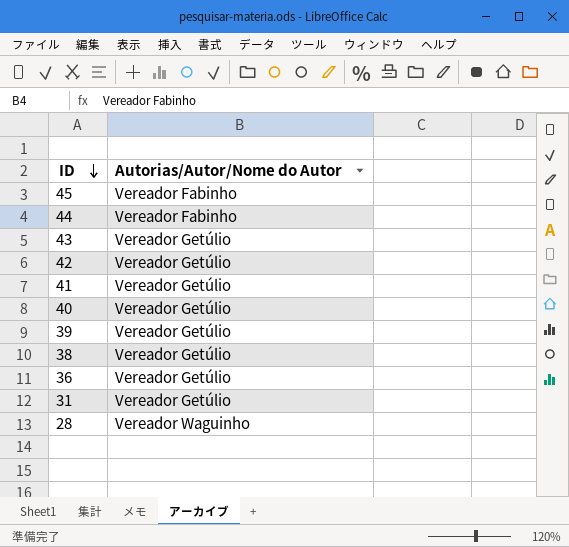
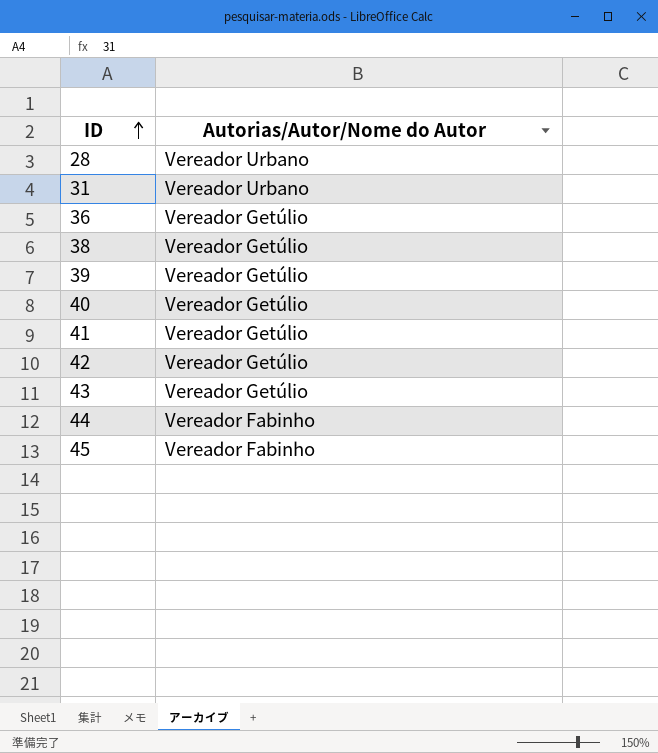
row order: ID descending -> ID ascending
28 | Autorias/Autor/Nome do Autor: Vereador Waguinho -> Vereador Urbano
31 | Autorias/Autor/Nome do Autor: Vereador Getúlio -> Vereador Urbano

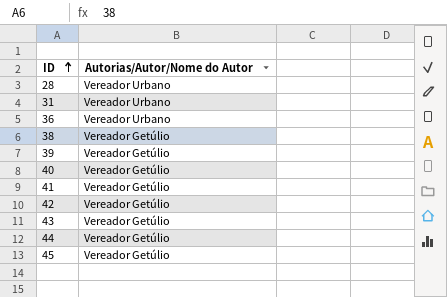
36 | Autorias/Autor/Nome do Autor: Vereador Getúlio -> Vereador Urbano
44 | Autorias/Autor/Nome do Autor: Vereador Fabinho -> Vereador Getúlio
45 | Autorias/Autor/Nome do Autor: Vereador Fabinho -> Vereador Getúlio

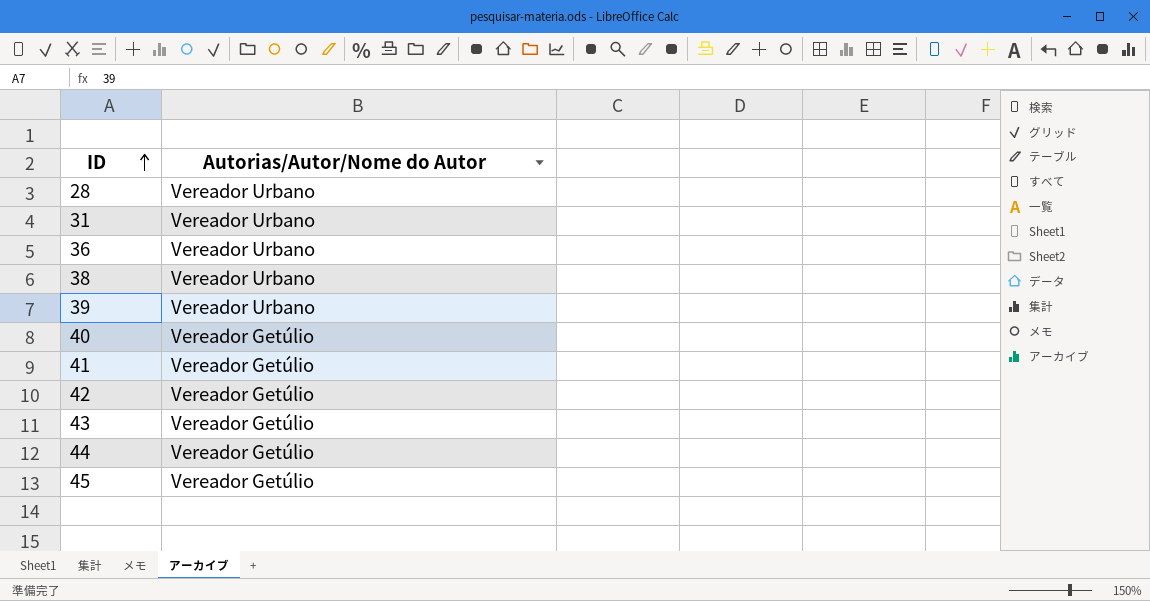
38 | Autorias/Autor/Nome do Autor: Vereador Getúlio -> Vereador Urbano
39 | Autorias/Autor/Nome do Autor: Vereador Getúlio -> Vereador Urbano

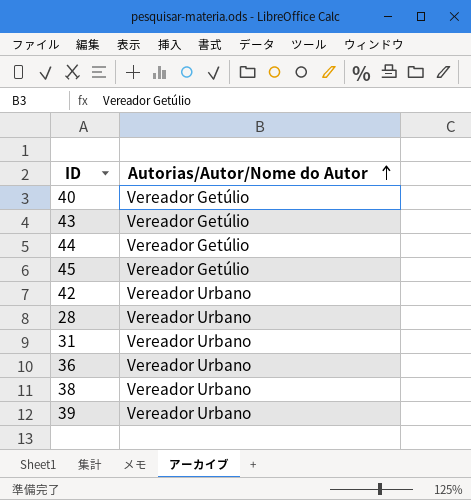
row order: ID ascending -> Autorias/Autor/Nome do Autor ascending
row 41: Vereador Getúlio -> none
42 | Autorias/Autor/Nome do Autor: Vereador Getúlio -> Vereador Urbano

